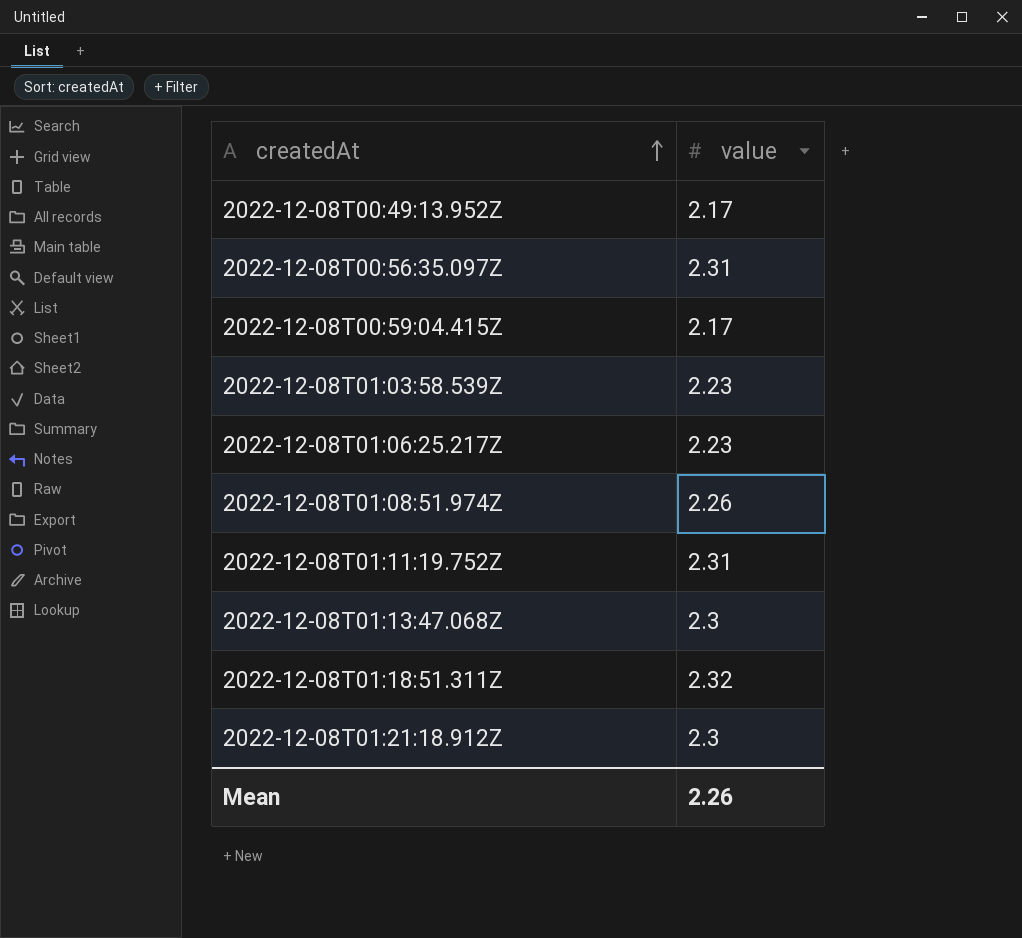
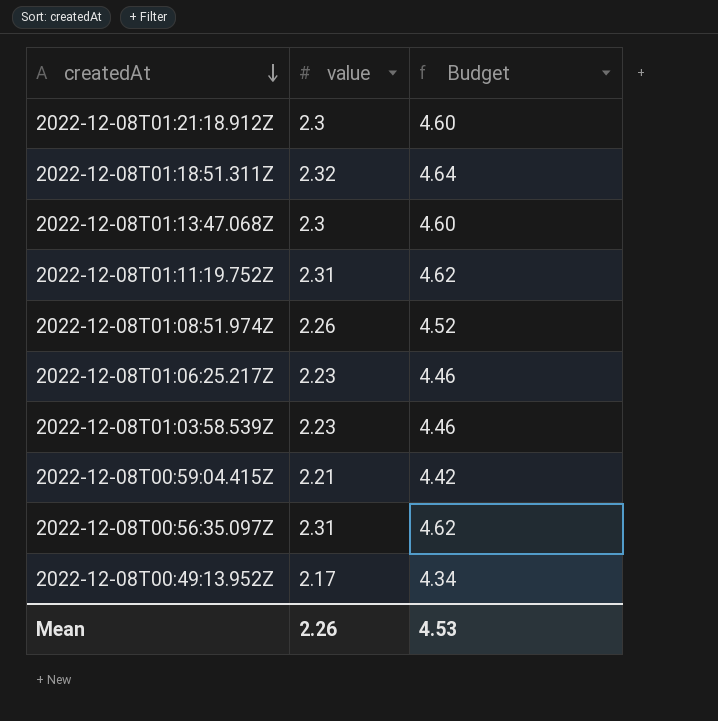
row order: createdAt ascending -> createdAt descending
column Budget | formula: none -> [value] * 2
2022-12-08T00:59:04.415Z | value: 2.17 -> 2.21

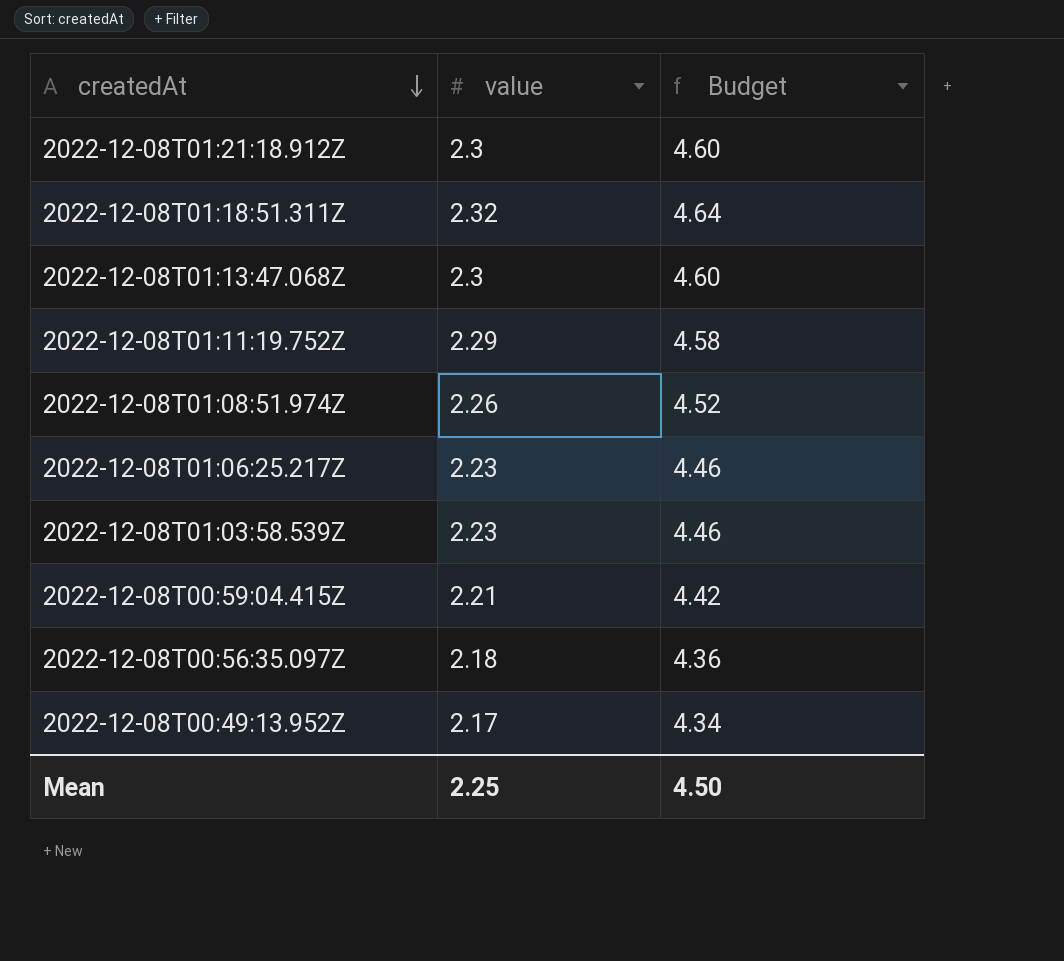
2022-12-08T01:11:19.752Z | value: 2.31 -> 2.29
2022-12-08T01:11:19.752Z | Budget: 4.62 -> 4.58
2022-12-08T00:56:35.097Z | value: 2.31 -> 2.18
2022-12-08T00:56:35.097Z | Budget: 4.62 -> 4.36
Mean | value: 2.26 -> 2.25
Mean | Budget: 4.53 -> 4.50

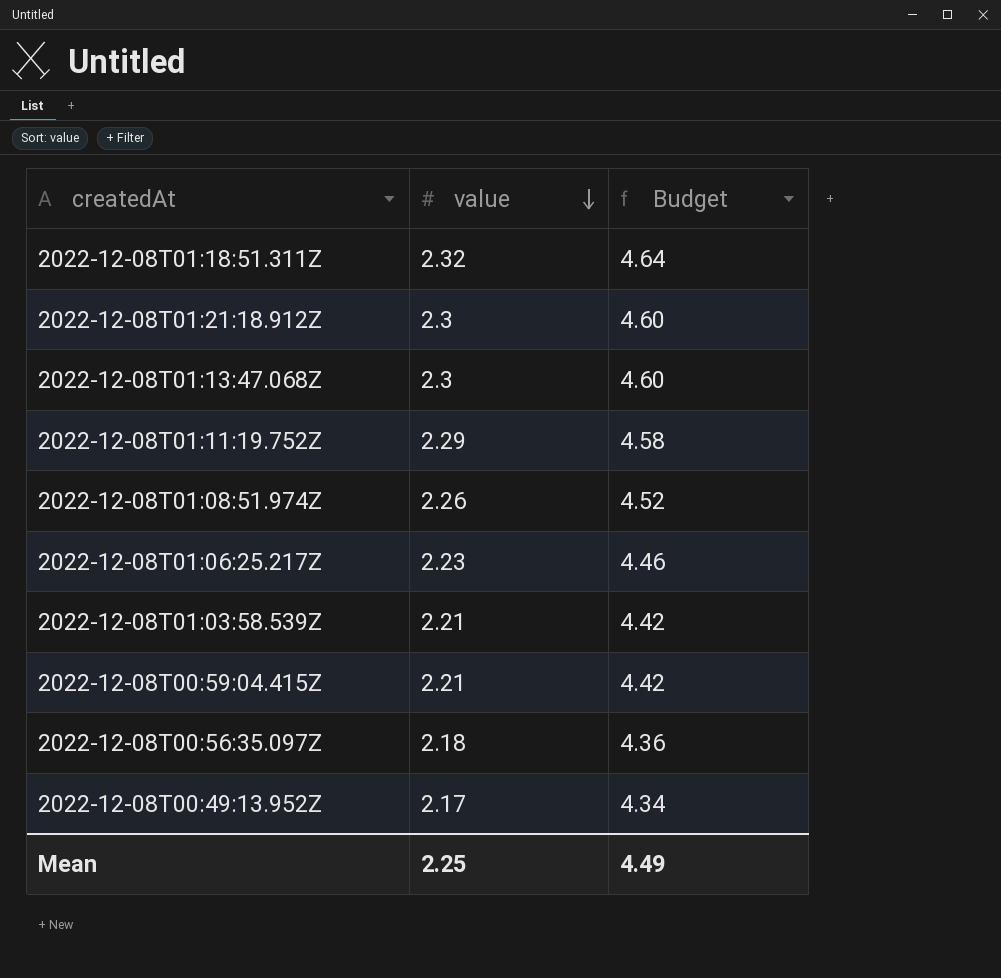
row order: createdAt descending -> value descending
2022-12-08T01:03:58.539Z | value: 2.23 -> 2.21
2022-12-08T01:03:58.539Z | Budget: 4.46 -> 4.42
Mean | Budget: 4.50 -> 4.49

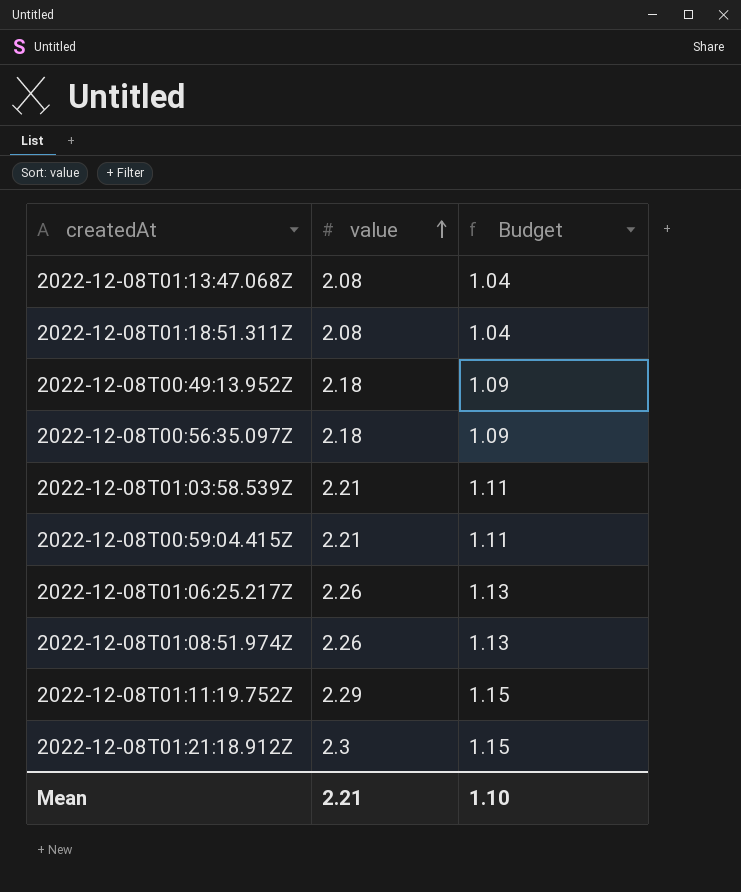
row order: value descending -> value ascending
column Budget | formula: [value] * 2 -> [value] * 0.5
2022-12-08T01:13:47.068Z | value: 2.3 -> 2.08
2022-12-08T01:18:51.311Z | value: 2.32 -> 2.08
2022-12-08T00:49:13.952Z | value: 2.17 -> 2.18
2022-12-08T01:06:25.217Z | value: 2.23 -> 2.26
Mean | value: 2.25 -> 2.21
Mean | Budget: 4.49 -> 1.10

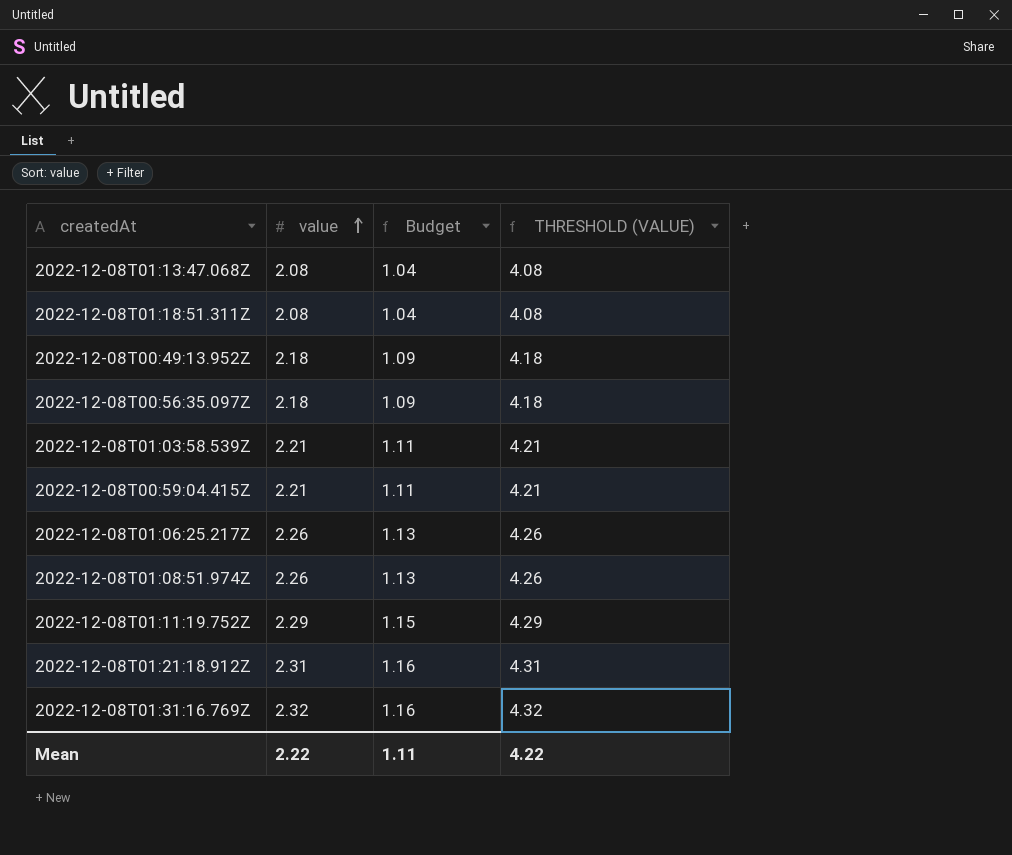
column THRESHOLD (VALUE) | formula: none -> [value] + 2
2022-12-08T01:21:18.912Z | value: 2.3 -> 2.31
2022-12-08T01:21:18.912Z | Budget: 1.15 -> 1.16
row 2022-12-08T01:31:16.769Z: none -> 2.32 | 1.16 | 4.32
Mean | value: 2.21 -> 2.22
Mean | Budget: 1.10 -> 1.11

